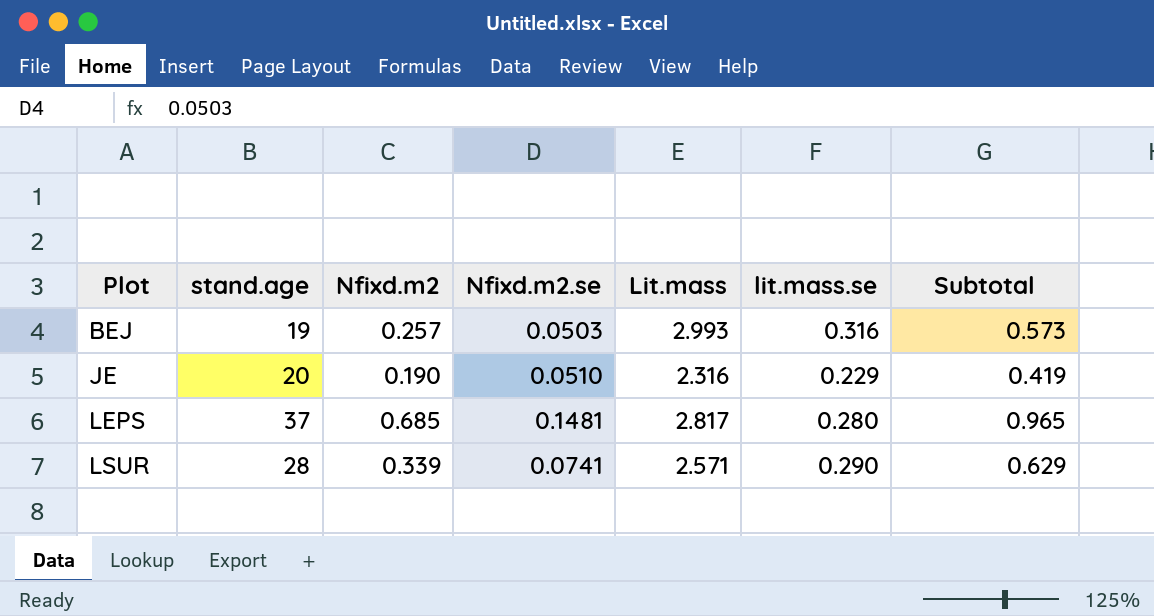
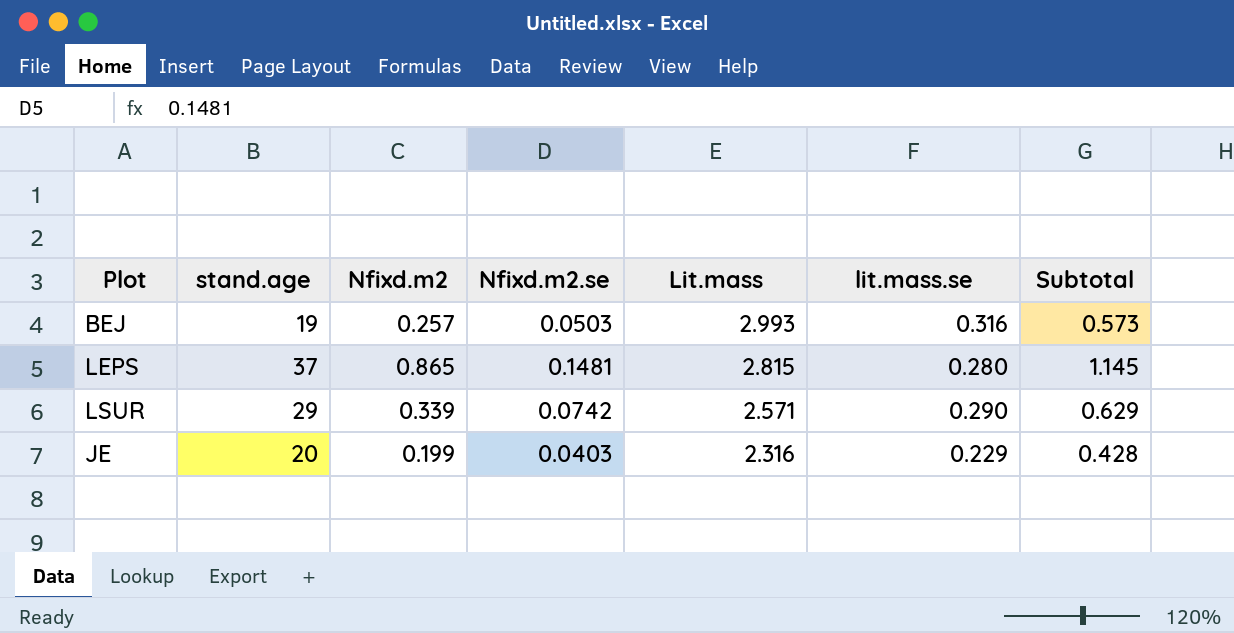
row order: Plot ascending -> Lit.mass descending
LEPS | Nfixd.m2: 0.685 -> 0.865
LEPS | Lit.mass: 2.817 -> 2.815
LEPS | Subtotal: 0.965 -> 1.145
LSUR | stand.age: 28 -> 29
LSUR | Nfixd.m2.se: 0.0741 -> 0.0742
JE | Nfixd.m2: 0.190 -> 0.199
JE | Nfixd.m2.se: 0.0510 -> 0.0403
JE | Subtotal: 0.419 -> 0.428

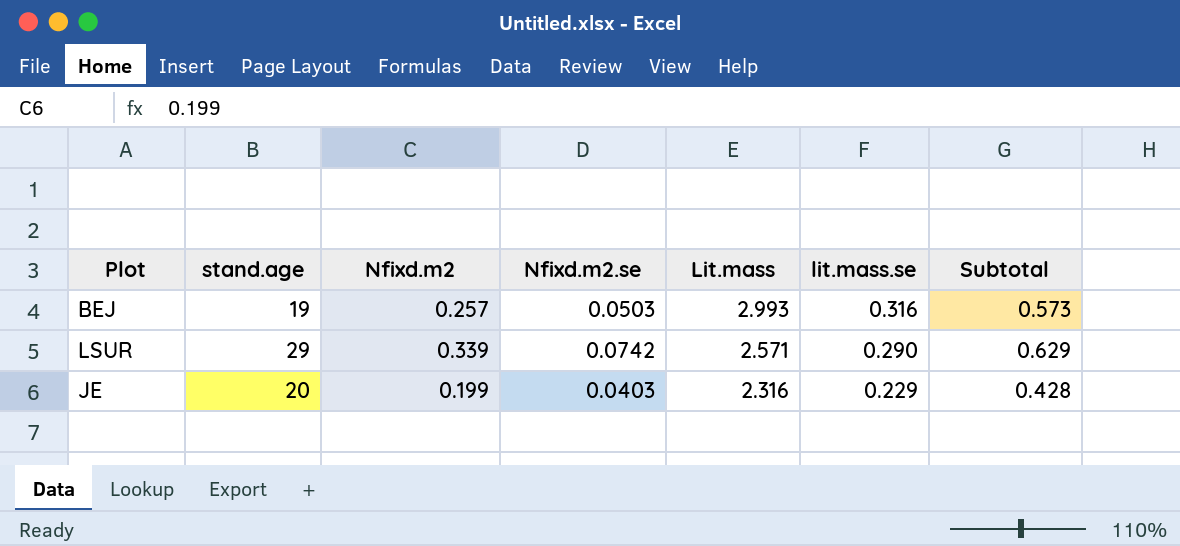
row LEPS: 37 | 0.865 | 0.1481 | 2.815 | 0.280 | 1.145 -> none

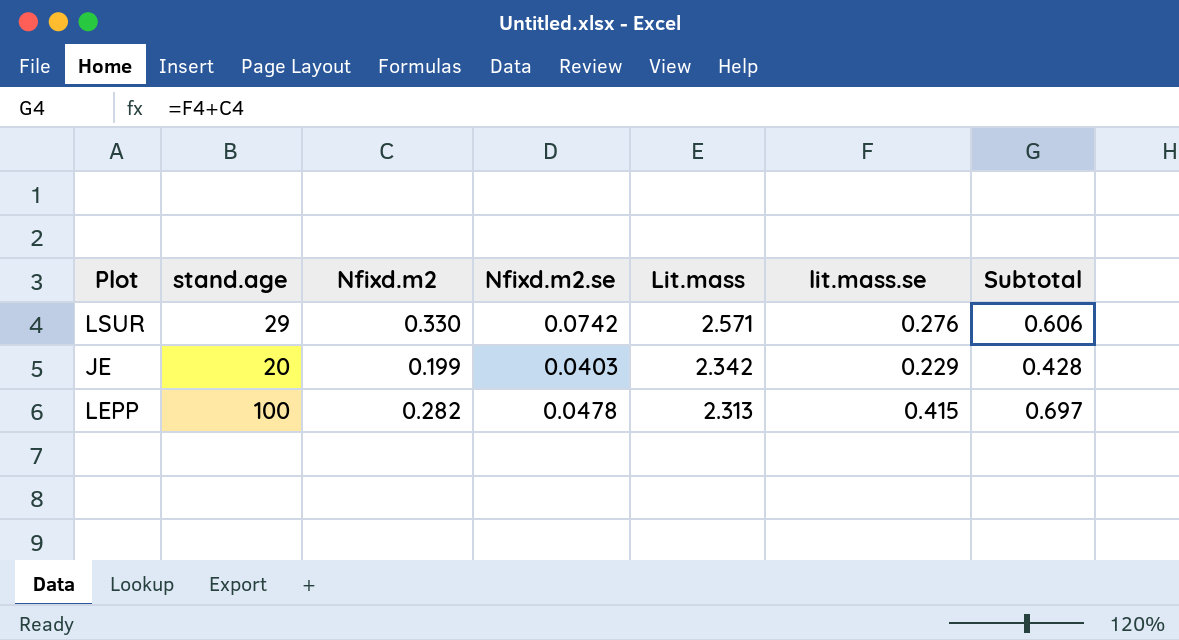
row BEJ: 19 | 0.257 | 0.0503 | 2.993 | 0.316 | 0.573 -> none
LSUR | Nfixd.m2: 0.339 -> 0.330
LSUR | lit.mass.se: 0.290 -> 0.276
LSUR | Subtotal: 0.629 -> 0.606
JE | Lit.mass: 2.316 -> 2.342
row LEPP: none -> 100 | 0.282 | 0.0478 | 2.313 | 0.415 | 0.697

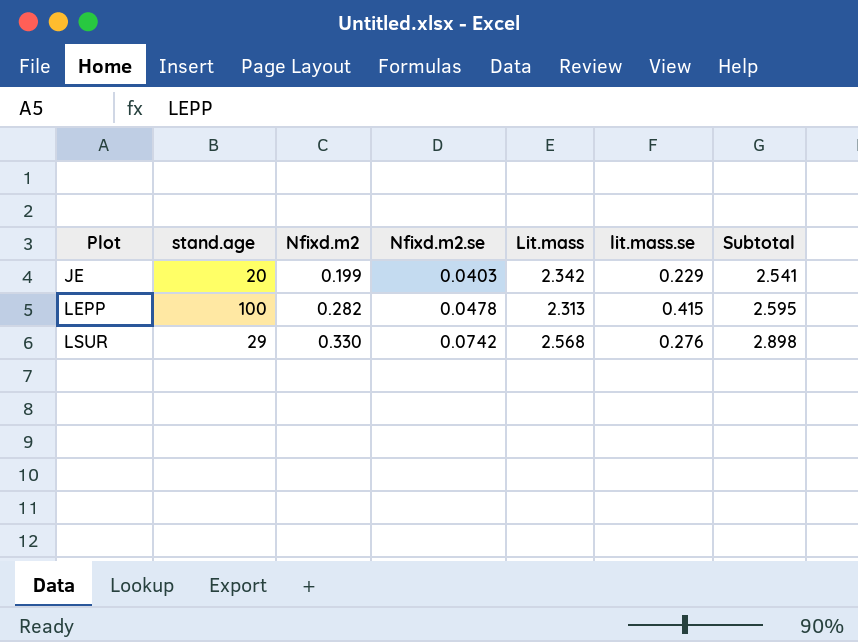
row order: Lit.mass descending -> Plot ascending
column Subtotal | formula: [Nfixd.m2] + [lit.mass.se] -> [Nfixd.m2] + [Lit.mass]
LSUR | Lit.mass: 2.571 -> 2.568

